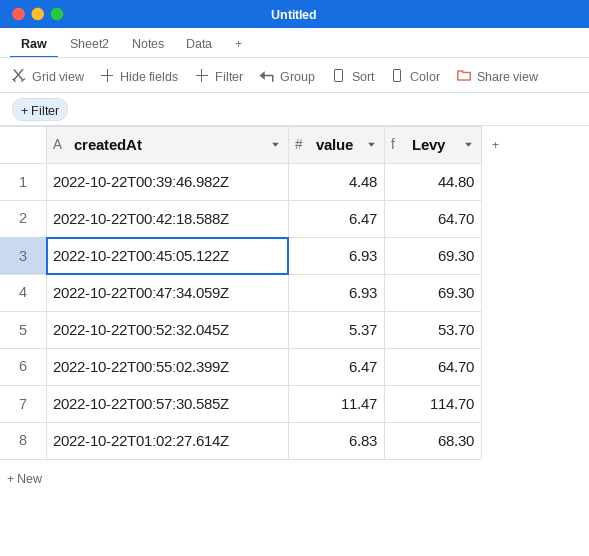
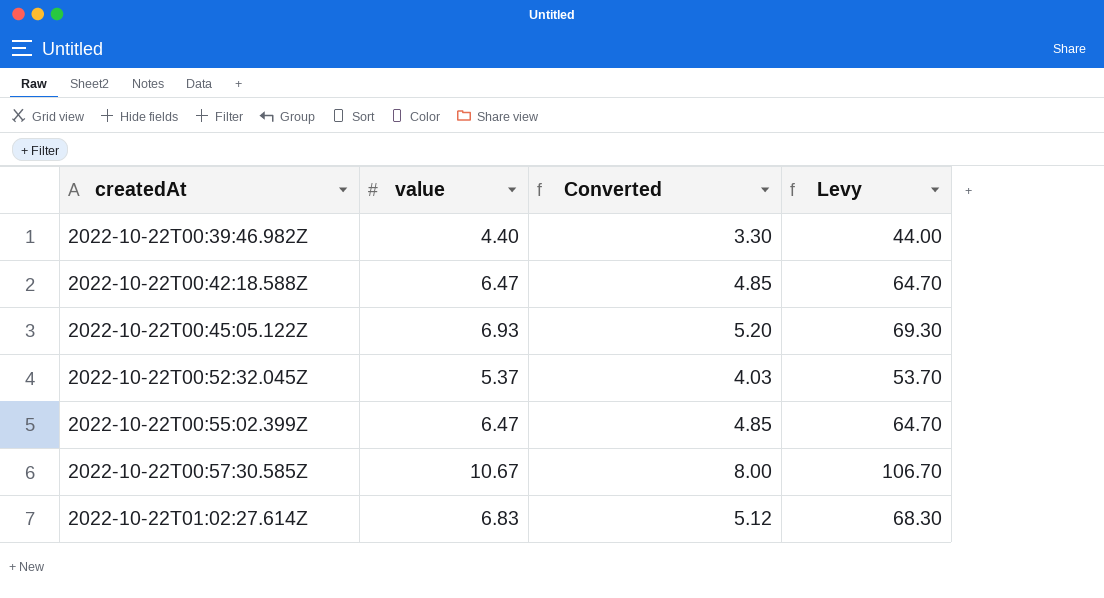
column Converted | formula: none -> [value] * 0.75
row 2022-10-22T00:47:34.059Z: 6.93 | 69.30 -> none
2022-10-22T00:39:46.982Z | value: 4.48 -> 4.40
2022-10-22T00:39:46.982Z | Levy: 44.80 -> 44.00
2022-10-22T00:57:30.585Z | value: 11.47 -> 10.67
2022-10-22T00:57:30.585Z | Levy: 114.70 -> 106.70

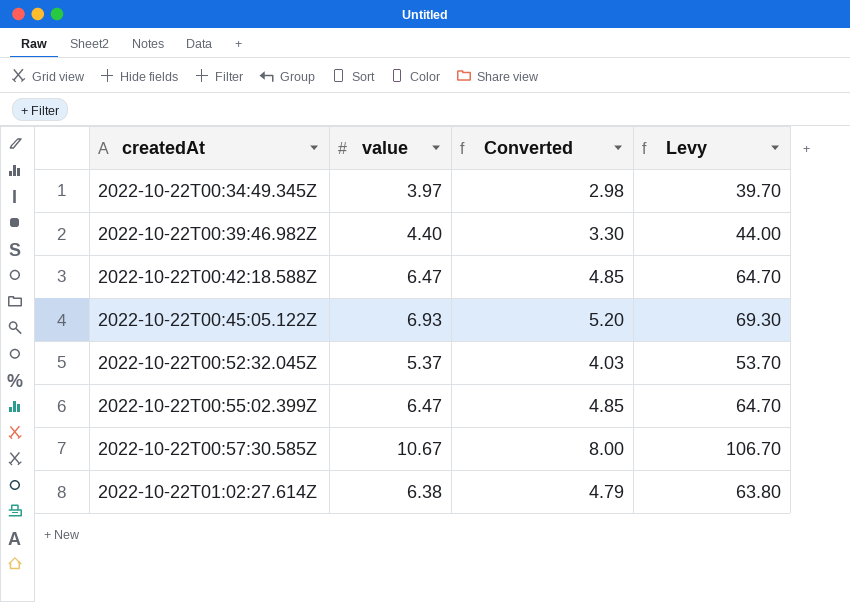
row 2022-10-22T00:34:49.345Z: none -> 3.97 | 2.98 | 39.70
2022-10-22T01:02:27.614Z | value: 6.83 -> 6.38
2022-10-22T01:02:27.614Z | Converted: 5.12 -> 4.79
2022-10-22T01:02:27.614Z | Levy: 68.30 -> 63.80

